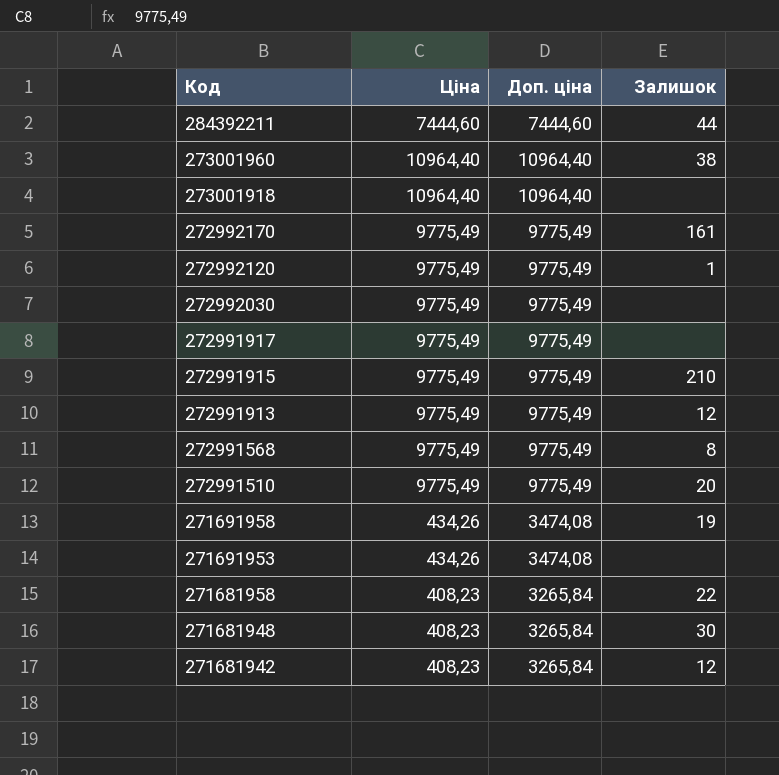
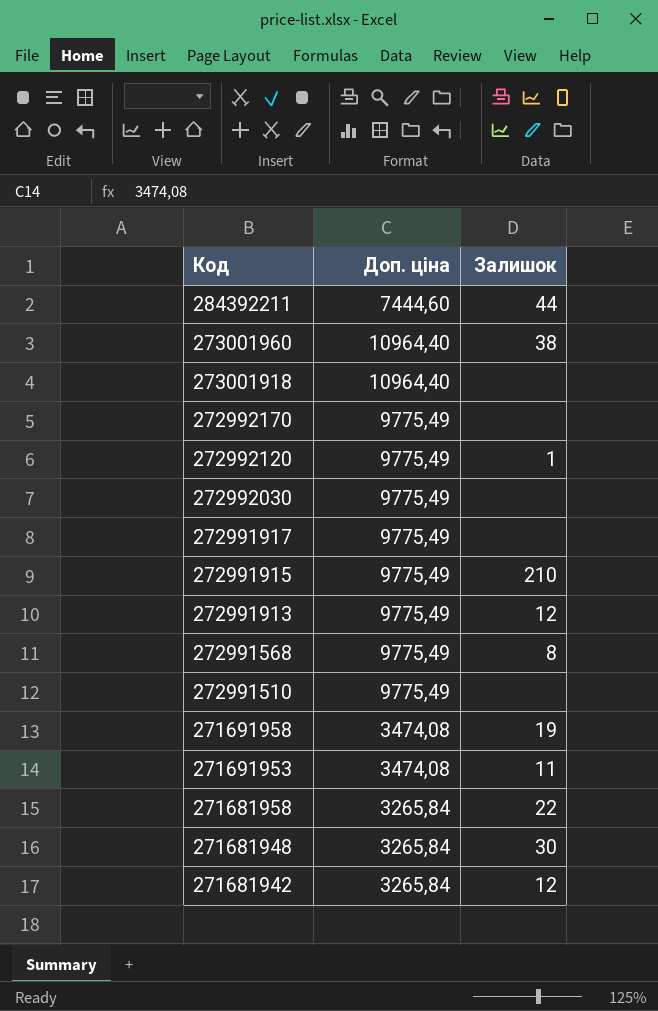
column Ціна | position: 2 -> none
272992170 | Залишок: 161 -> none
272991510 | Залишок: 20 -> none
271691953 | Залишок: none -> 11

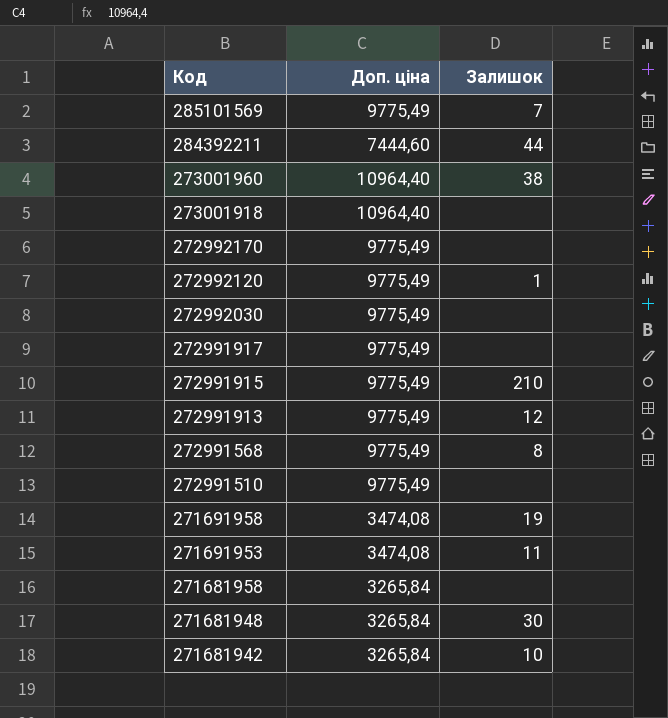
row 285101569: none -> 9775,49 | 7
271681958 | Залишок: 22 -> none
271681942 | Залишок: 12 -> 10

